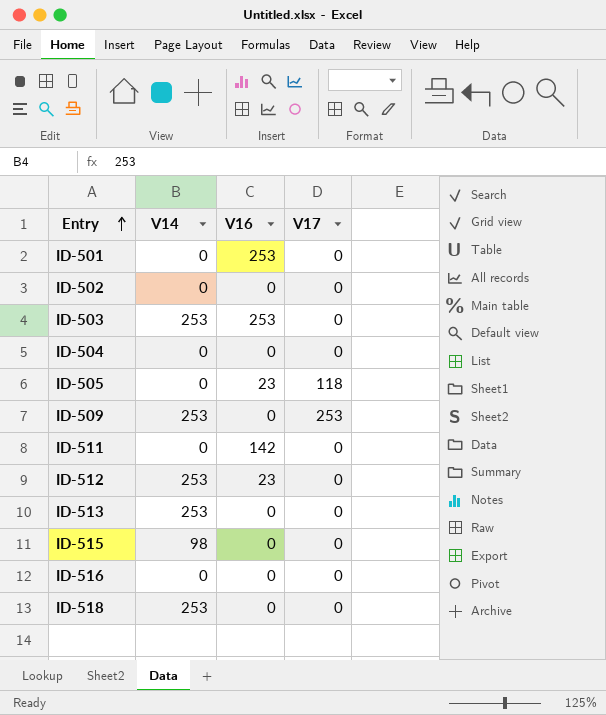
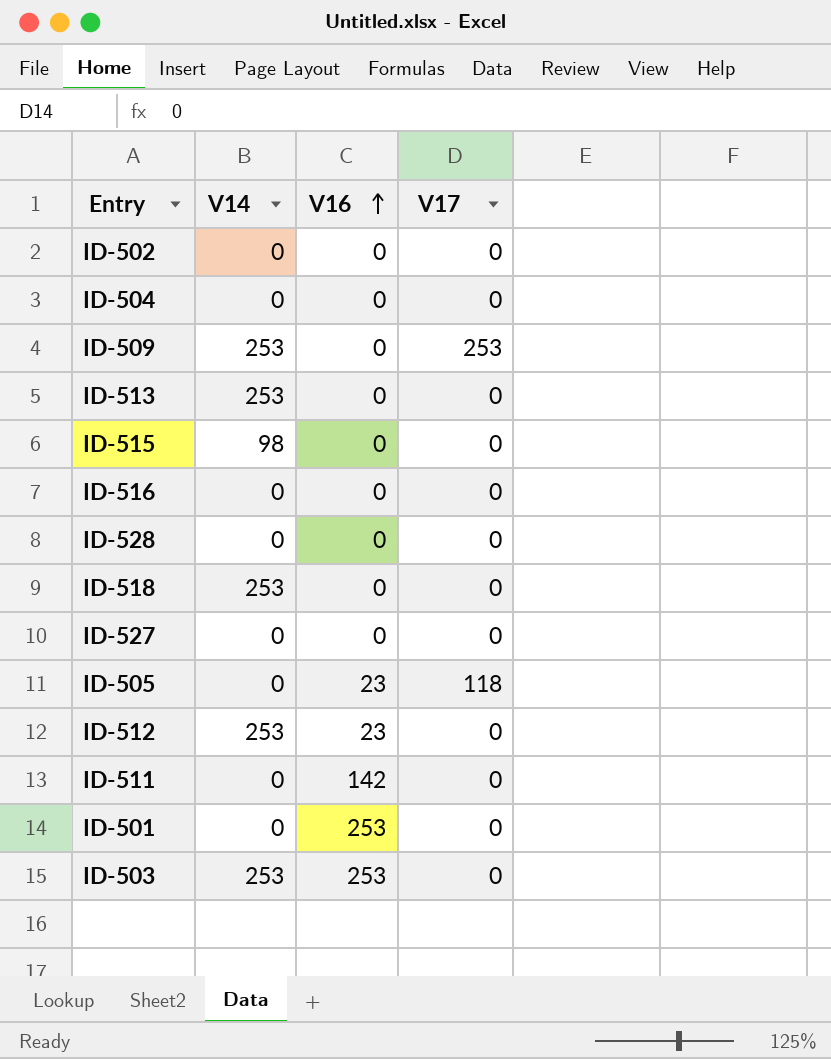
row order: Entry ascending -> V16 ascending
row ID-528: none -> 0 | 0 | 0
row ID-527: none -> 0 | 0 | 0

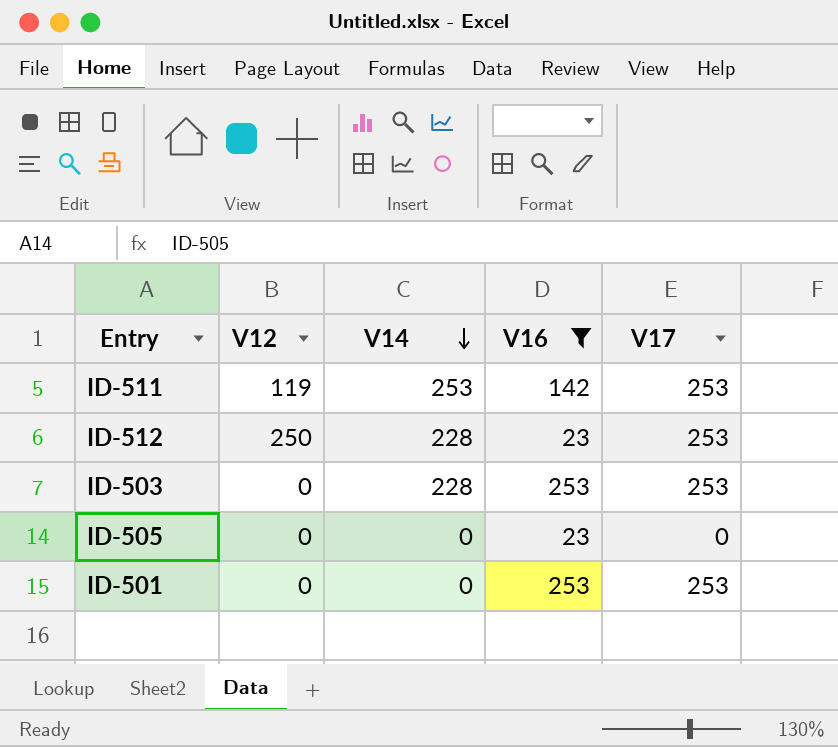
filter: none -> V16 != 0
row order: V16 ascending -> V14 descending
column V12 | position: none -> 2
ID-511 | V14: 0 -> 253
ID-511 | V17: 0 -> 253
ID-512 | V14: 253 -> 228
ID-512 | V17: 0 -> 253
ID-503 | V14: 253 -> 228
ID-503 | V17: 0 -> 253
ID-505 | V17: 118 -> 0
ID-501 | V17: 0 -> 253

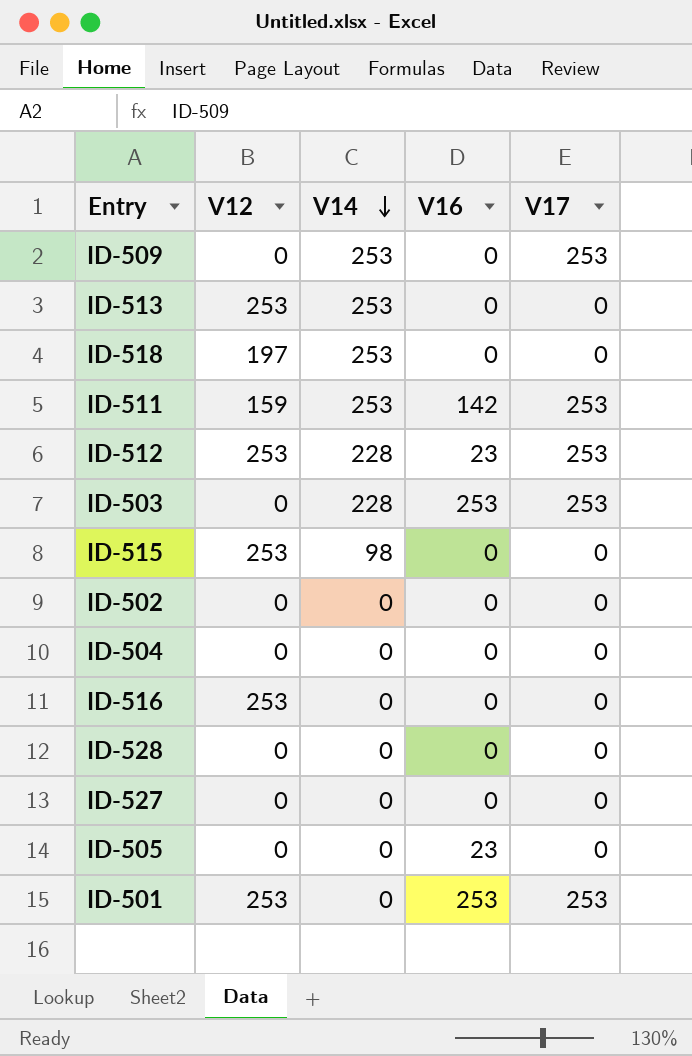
filter: V16 != 0 -> none
ID-511 | V12: 119 -> 159
ID-512 | V12: 250 -> 253
ID-501 | V12: 0 -> 253

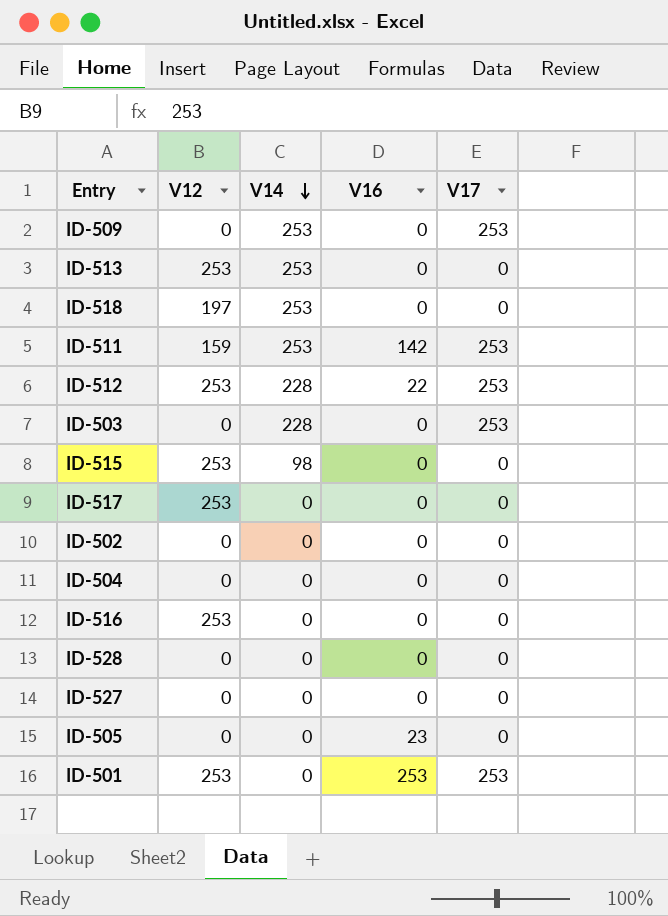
ID-512 | V16: 23 -> 22
ID-503 | V16: 253 -> 0
row ID-517: none -> 253 | 0 | 0 | 0

